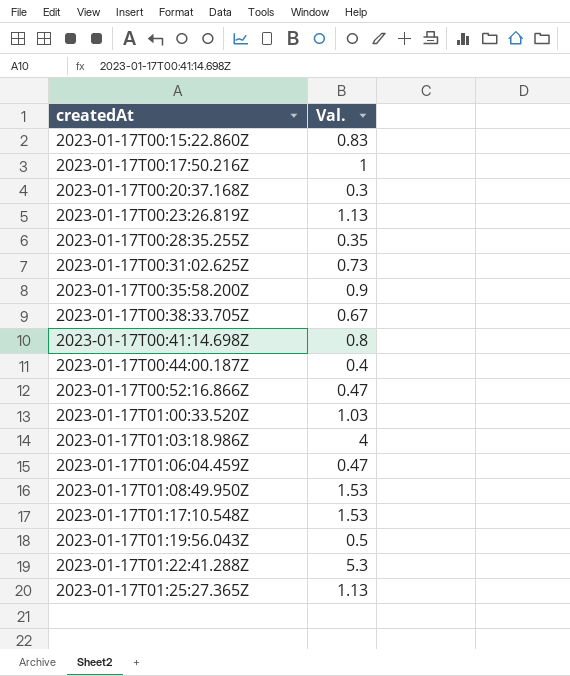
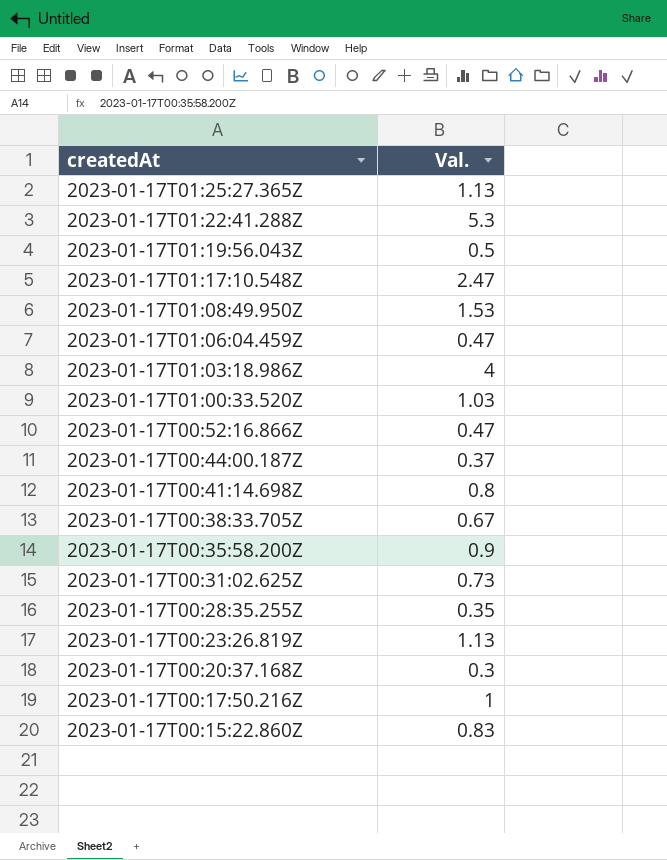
row order: createdAt ascending -> createdAt descending
2023-01-17T01:17:10.548Z | Val.: 1.53 -> 2.47
2023-01-17T00:44:00.187Z | Val.: 0.4 -> 0.37

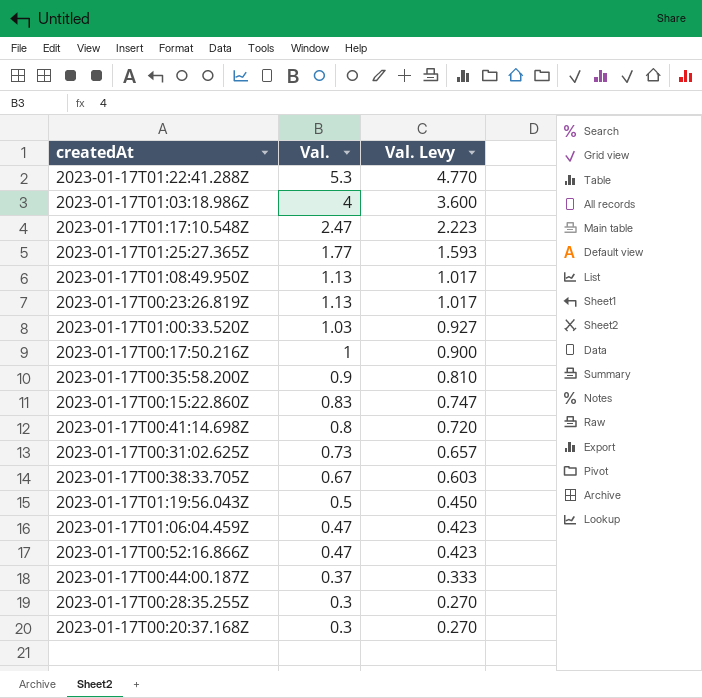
row order: createdAt descending -> Val. descending
column Val. Levy | formula: none -> [Val.] * 0.9
2023-01-17T01:25:27.365Z | Val.: 1.13 -> 1.77
2023-01-17T01:08:49.950Z | Val.: 1.53 -> 1.13
2023-01-17T00:28:35.255Z | Val.: 0.35 -> 0.3

